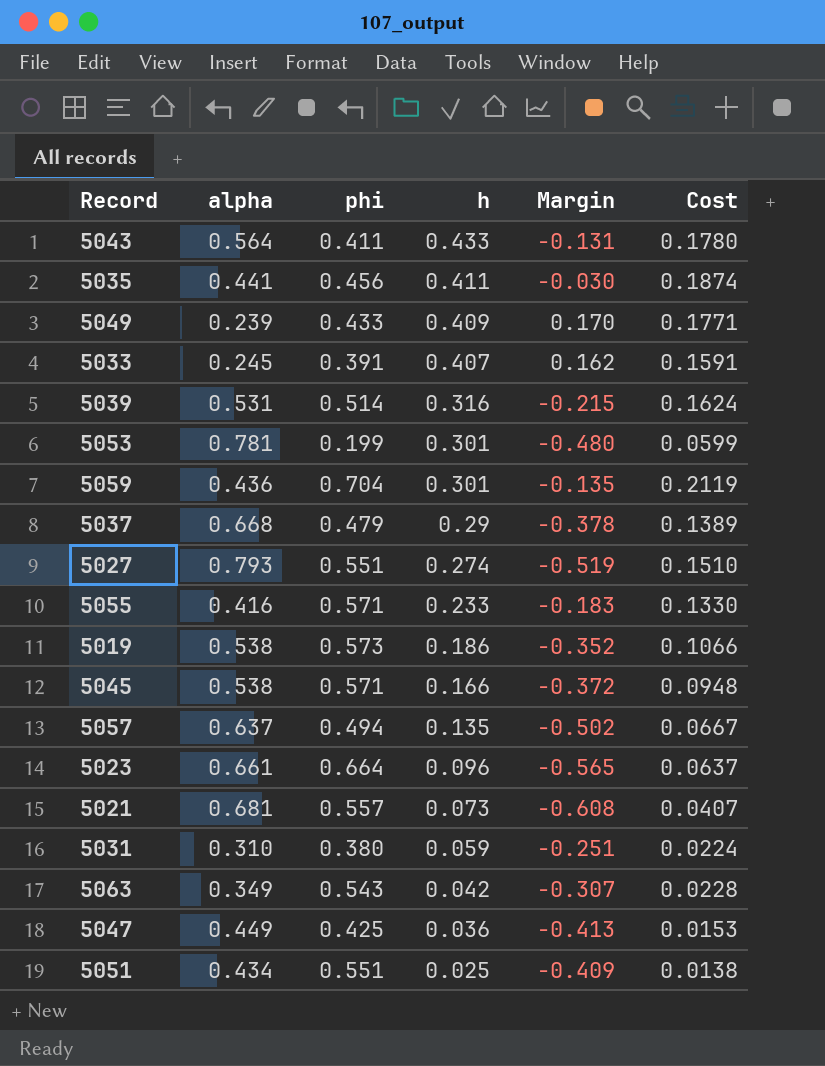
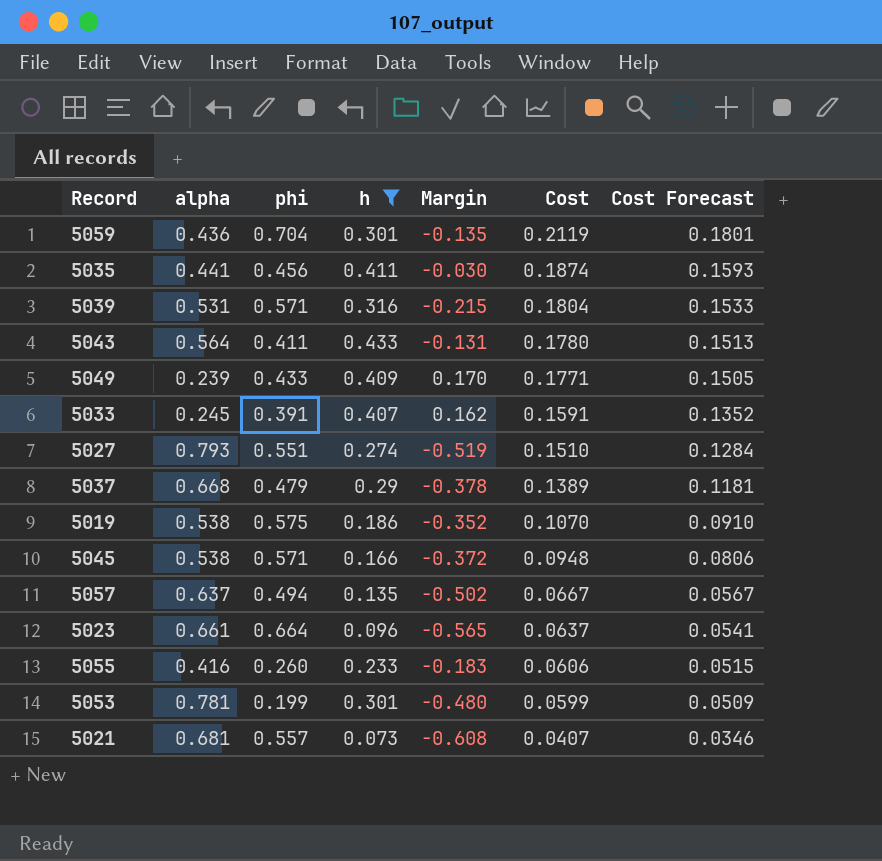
filter: none -> h >= 0.073
row order: h descending -> Cost descending
column Cost Forecast | formula: none -> [Cost] * 0.85
5039 | phi: 0.514 -> 0.571
5039 | Cost: 0.1624 -> 0.1804
5019 | phi: 0.573 -> 0.575
5019 | Cost: 0.1066 -> 0.1070
5055 | phi: 0.571 -> 0.260
5055 | Cost: 0.1330 -> 0.0606

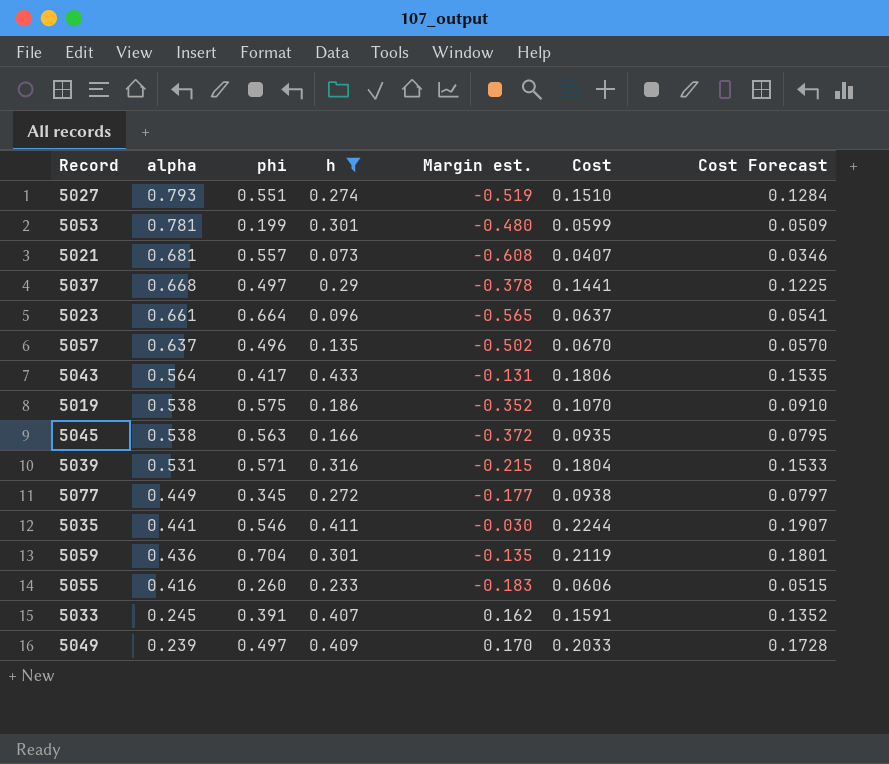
row order: Cost descending -> alpha descending
column name: Margin -> Margin est.
5037 | phi: 0.479 -> 0.497
5037 | Cost: 0.1389 -> 0.1441
5037 | Cost Forecast: 0.1181 -> 0.1225
5057 | phi: 0.494 -> 0.496
5057 | Cost: 0.0667 -> 0.0670
5057 | Cost Forecast: 0.0567 -> 0.0570
5043 | phi: 0.411 -> 0.417
5043 | Cost: 0.1780 -> 0.1806
5043 | Cost Forecast: 0.1513 -> 0.1535
5045 | phi: 0.571 -> 0.563
5045 | Cost: 0.0948 -> 0.0935
5045 | Cost Forecast: 0.0806 -> 0.0795
row 5077: none -> 0.449 | 0.345 | 0.272 | -0.177 | 0.0938 | 0.0797
5035 | phi: 0.456 -> 0.546
5035 | Cost: 0.1874 -> 0.2244
5035 | Cost Forecast: 0.1593 -> 0.1907
5049 | phi: 0.433 -> 0.497
5049 | Cost: 0.1771 -> 0.2033
5049 | Cost Forecast: 0.1505 -> 0.1728

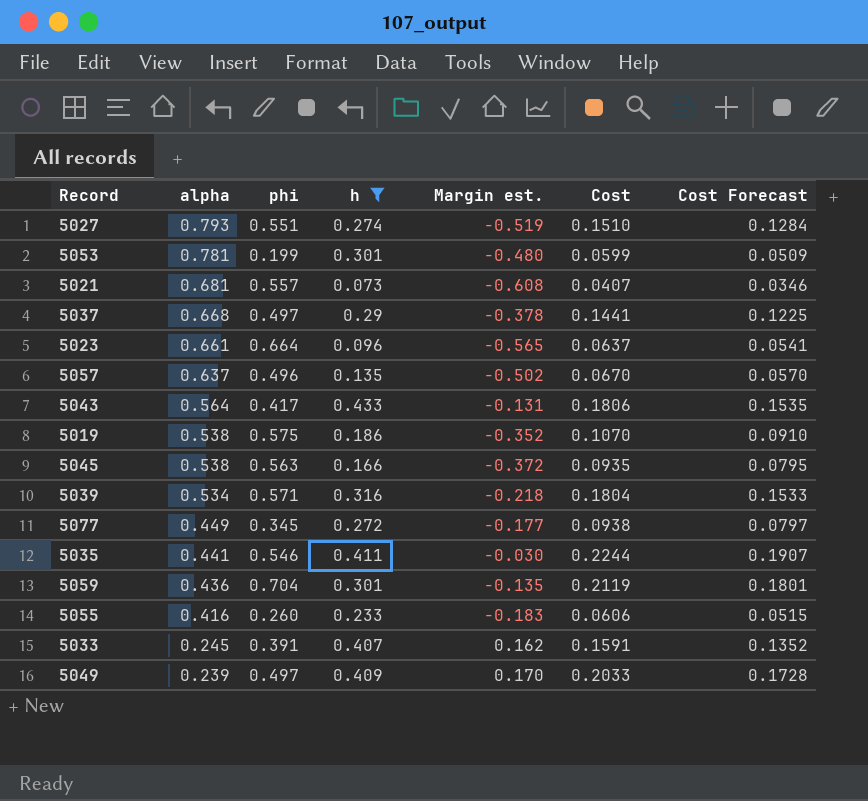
5039 | alpha: 0.531 -> 0.534
5039 | Margin est.: -0.215 -> -0.218

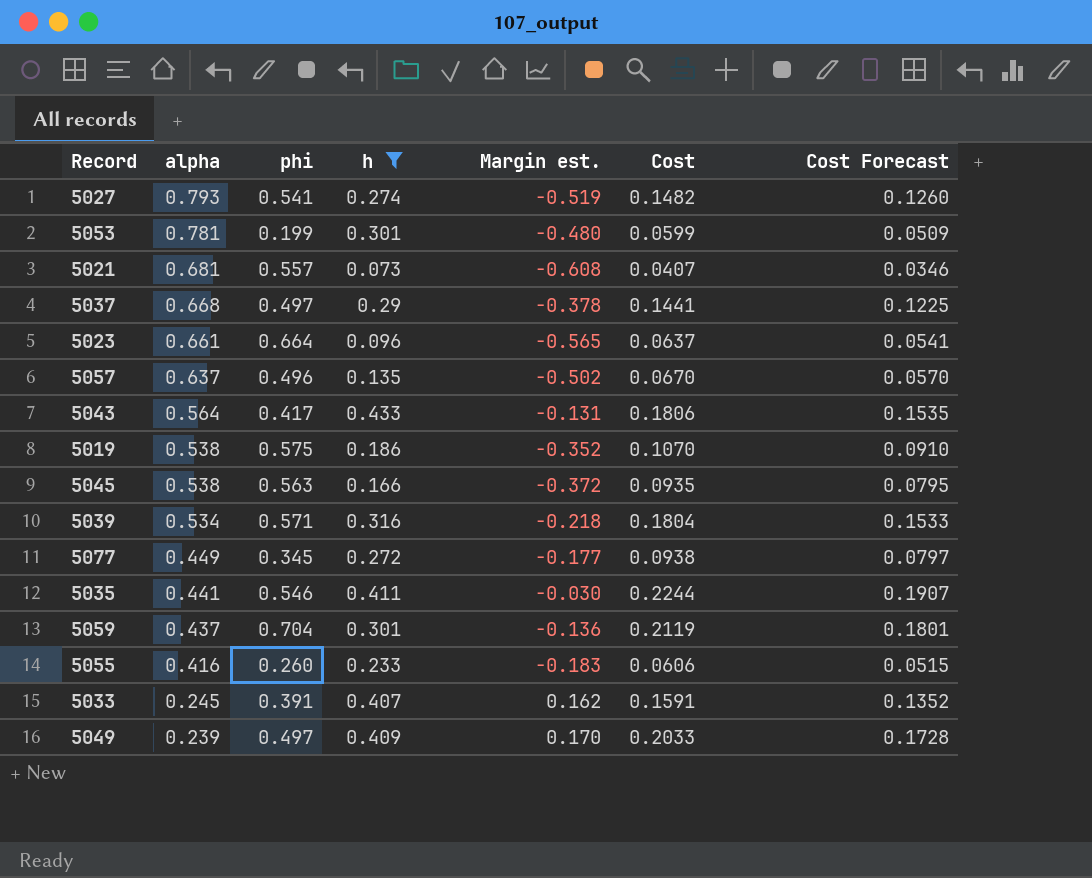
5027 | phi: 0.551 -> 0.541
5027 | Cost: 0.1510 -> 0.1482
5027 | Cost Forecast: 0.1284 -> 0.1260
5059 | alpha: 0.436 -> 0.437
5059 | Margin est.: -0.135 -> -0.136

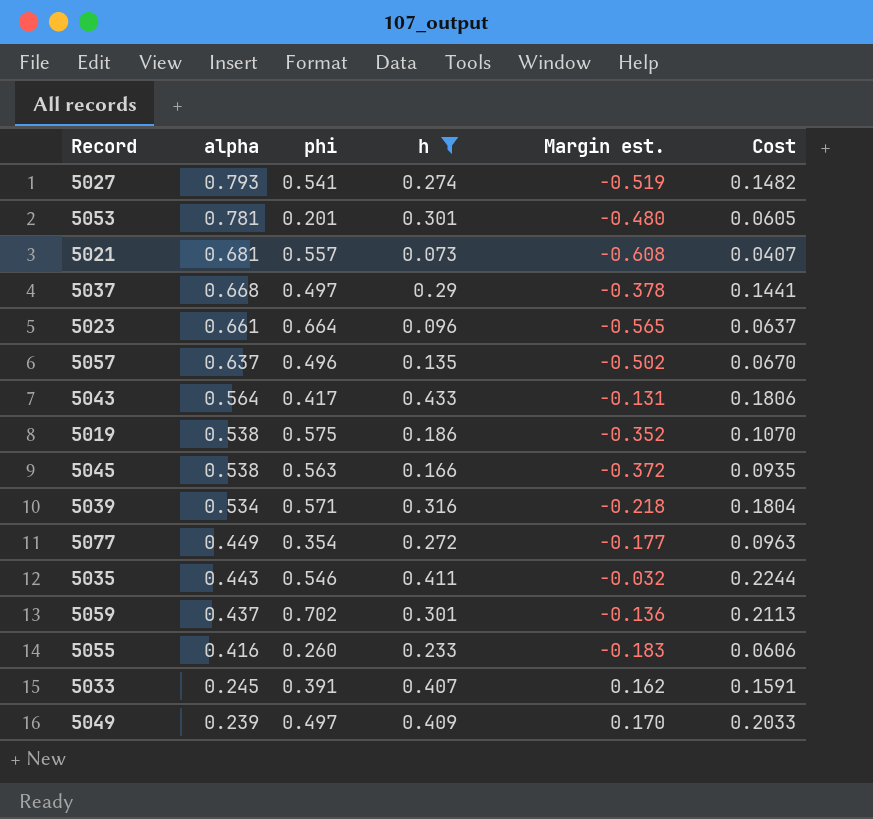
column Cost Forecast | formula: [Cost] * 0.85 -> none
5053 | phi: 0.199 -> 0.201
5053 | Cost: 0.0599 -> 0.0605
5077 | phi: 0.345 -> 0.354
5077 | Cost: 0.0938 -> 0.0963
5035 | alpha: 0.441 -> 0.443
5035 | Margin est.: -0.030 -> -0.032
5059 | phi: 0.704 -> 0.702
5059 | Cost: 0.2119 -> 0.2113

